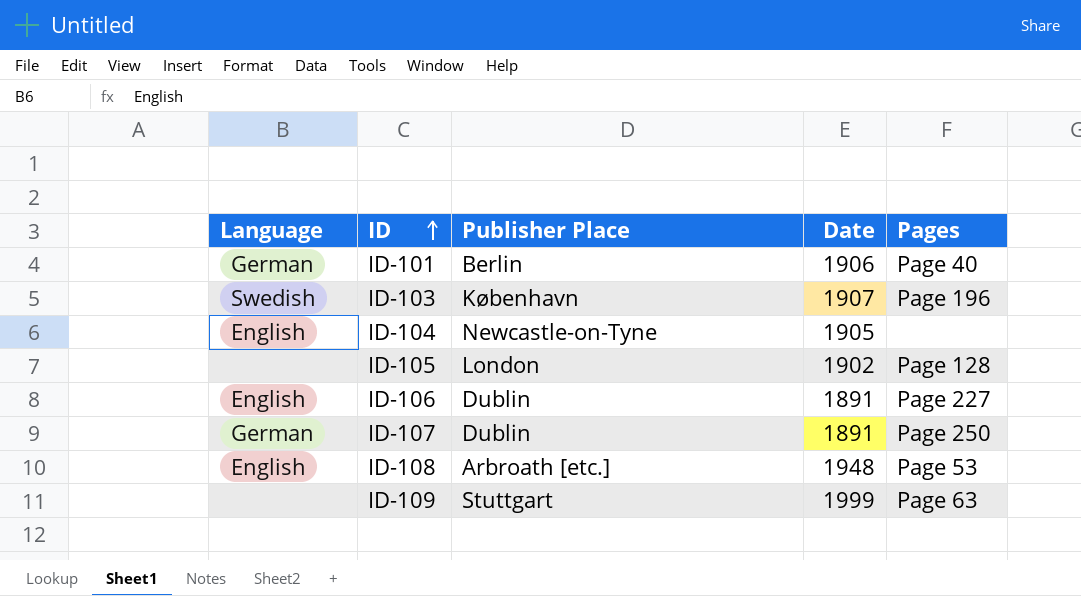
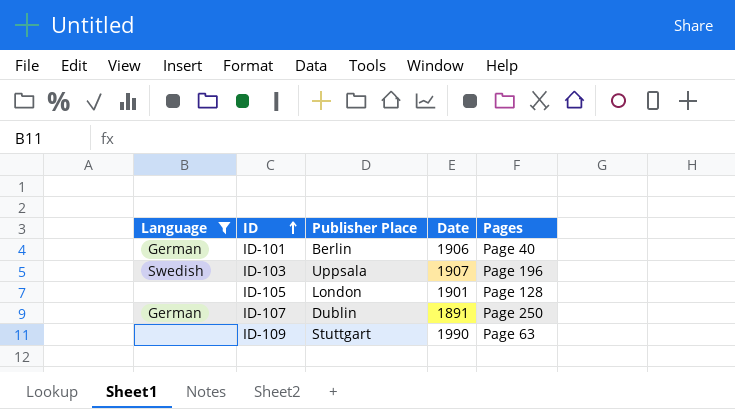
filter: none -> Language != English
ID-103 | Publisher Place: København -> Uppsala
ID-105 | Date: 1902 -> 1901
ID-109 | Date: 1999 -> 1990

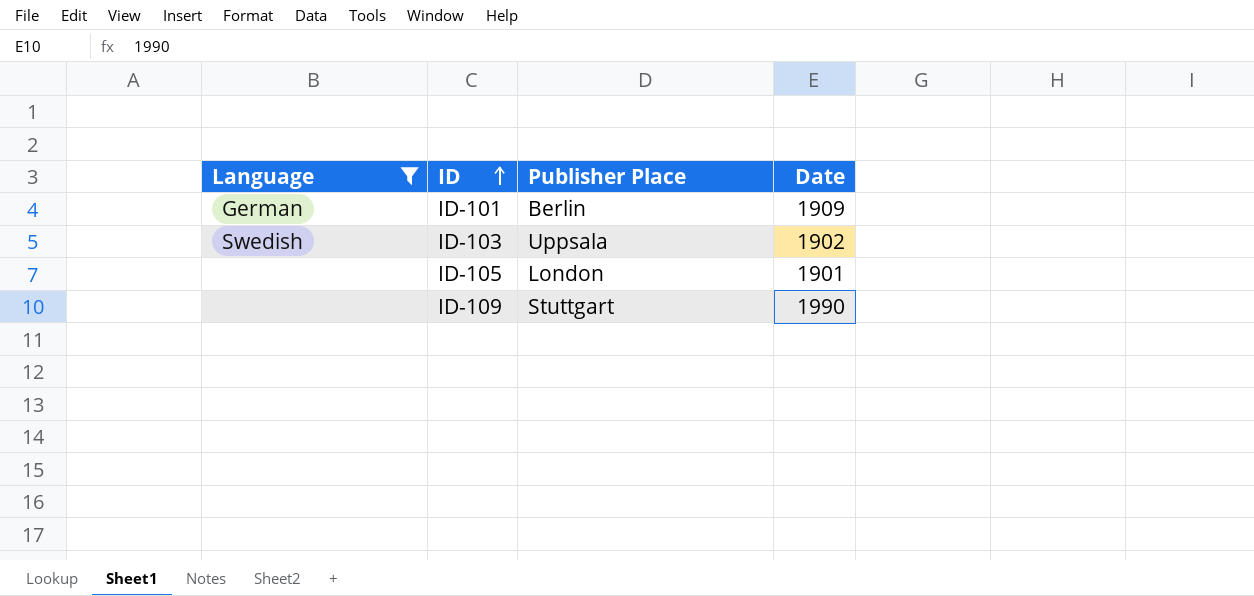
column Pages | position: 5 -> none
row ID-107: German | Dublin | 1891 | Page 250 -> none
ID-101 | Date: 1906 -> 1909
ID-103 | Date: 1907 -> 1902

